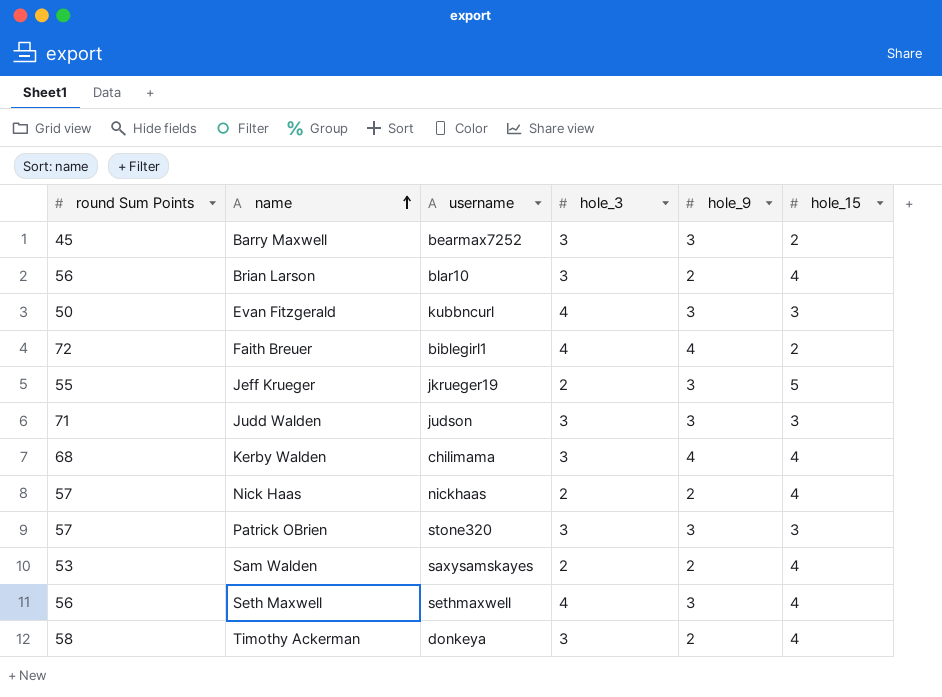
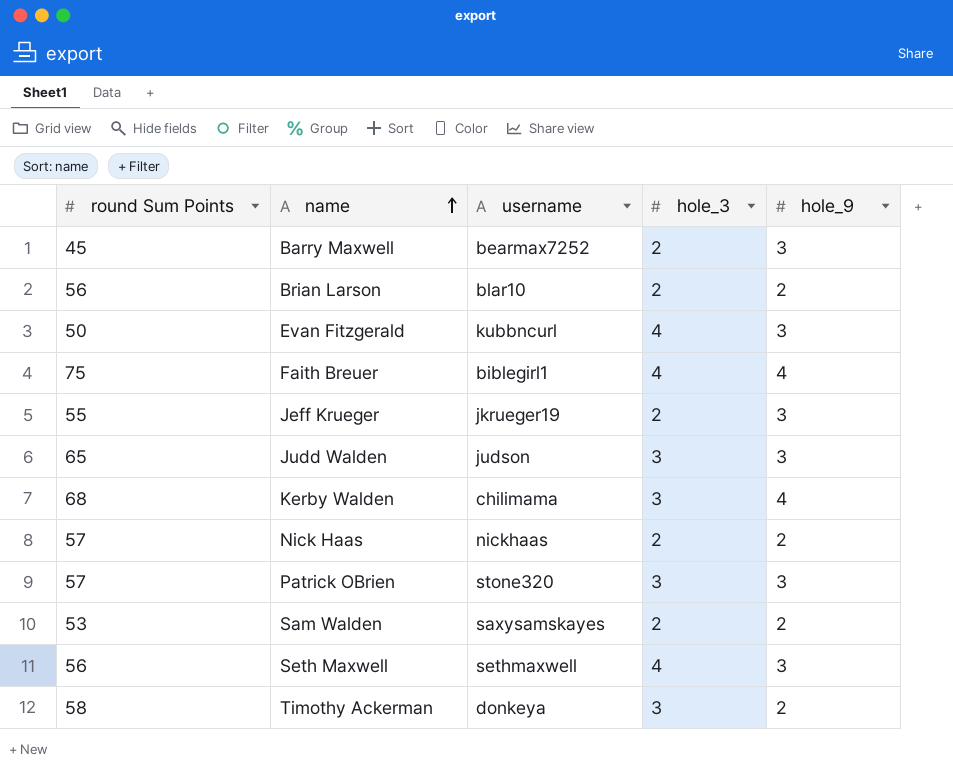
column hole_15 | position: 6 -> none
Barry Maxwell | hole_3: 3 -> 2
Brian Larson | hole_3: 3 -> 2
Faith Breuer | round Sum Points: 72 -> 75
Judd Walden | round Sum Points: 71 -> 65

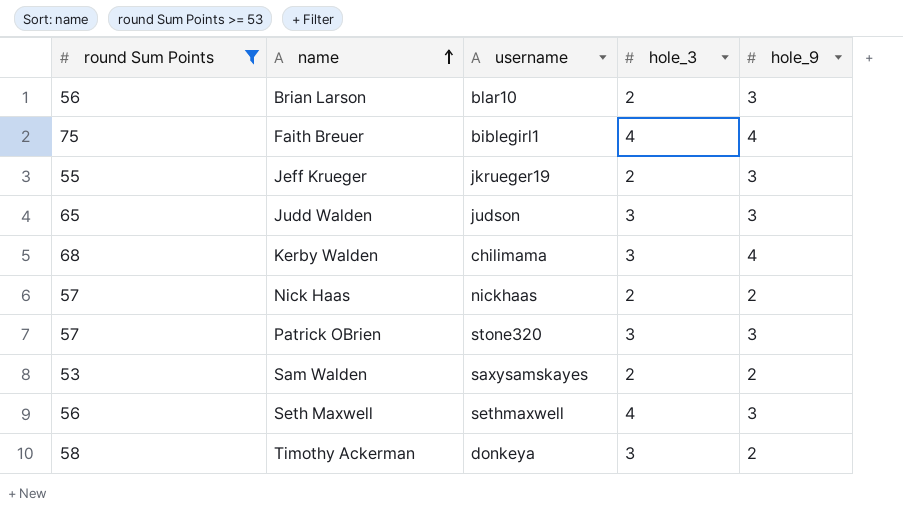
filter: none -> round Sum Points >= 53
Brian Larson | hole_9: 2 -> 3

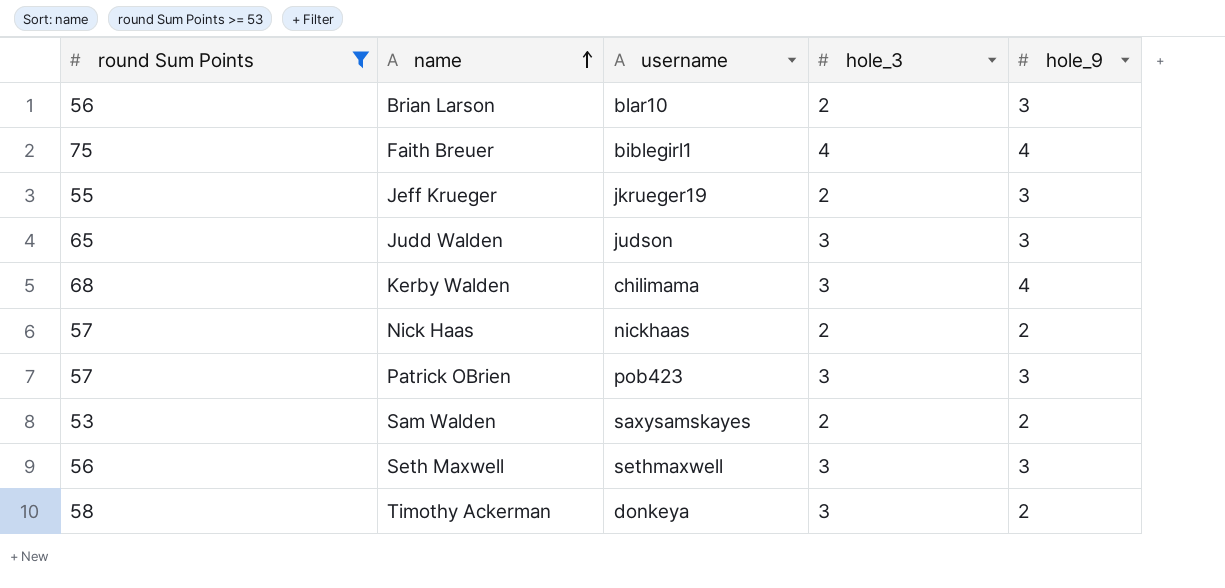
Patrick OBrien | username: stone320 -> pob423
Seth Maxwell | hole_3: 4 -> 3

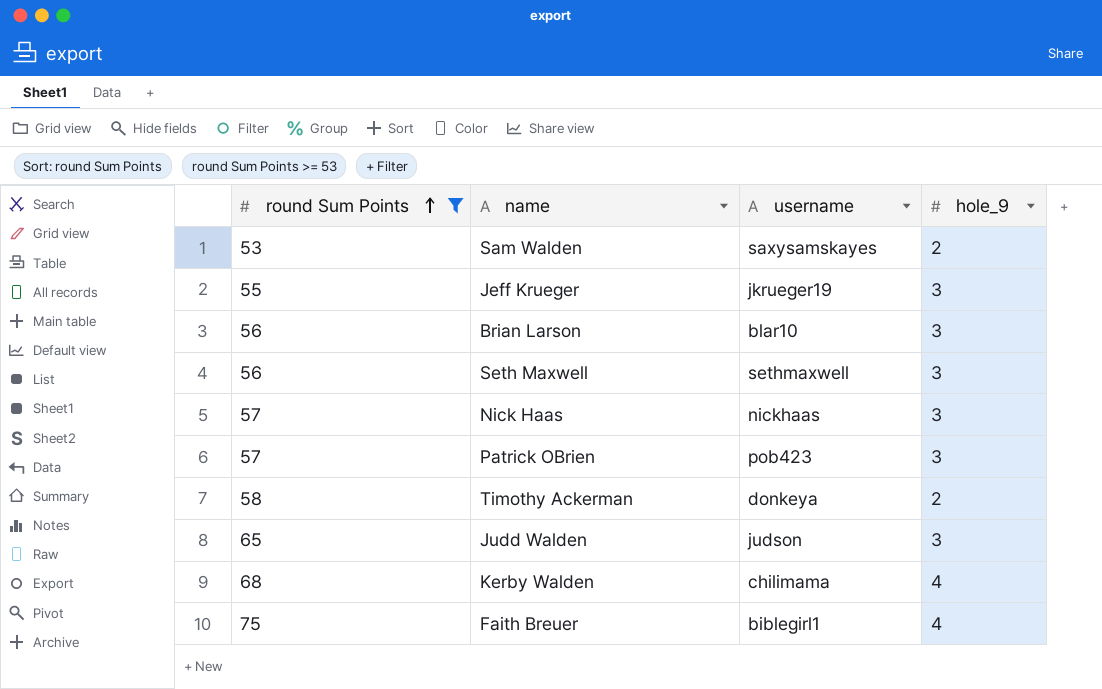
row order: name ascending -> round Sum Points ascending
column hole_3 | position: 4 -> none
Nick Haas | hole_9: 2 -> 3

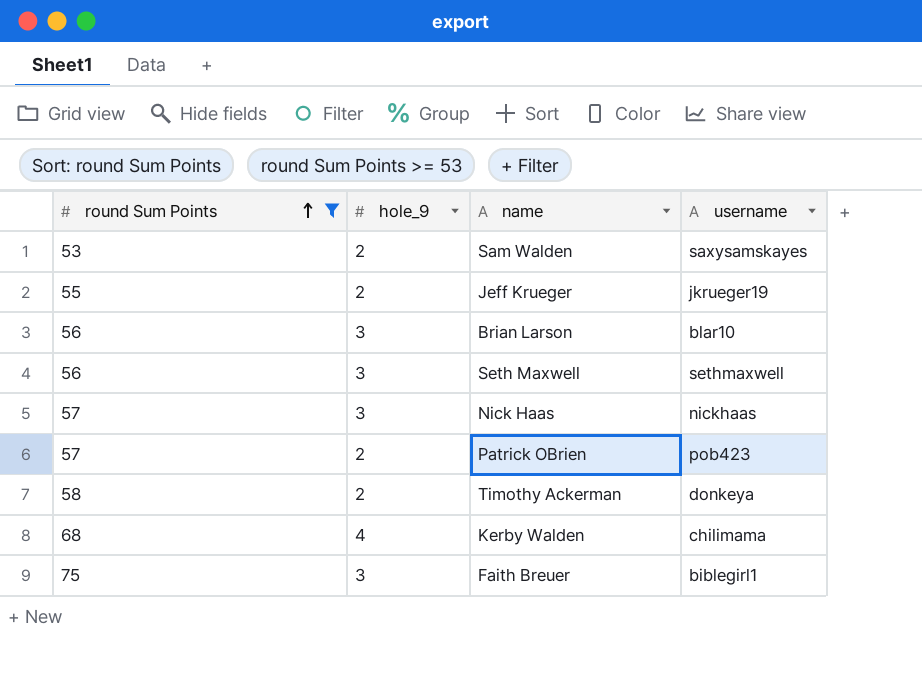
column hole_9 | position: 4 -> 2
row Judd Walden: 65 | judson | 3 -> none
Jeff Krueger | hole_9: 3 -> 2
Patrick OBrien | hole_9: 3 -> 2
Faith Breuer | hole_9: 4 -> 3

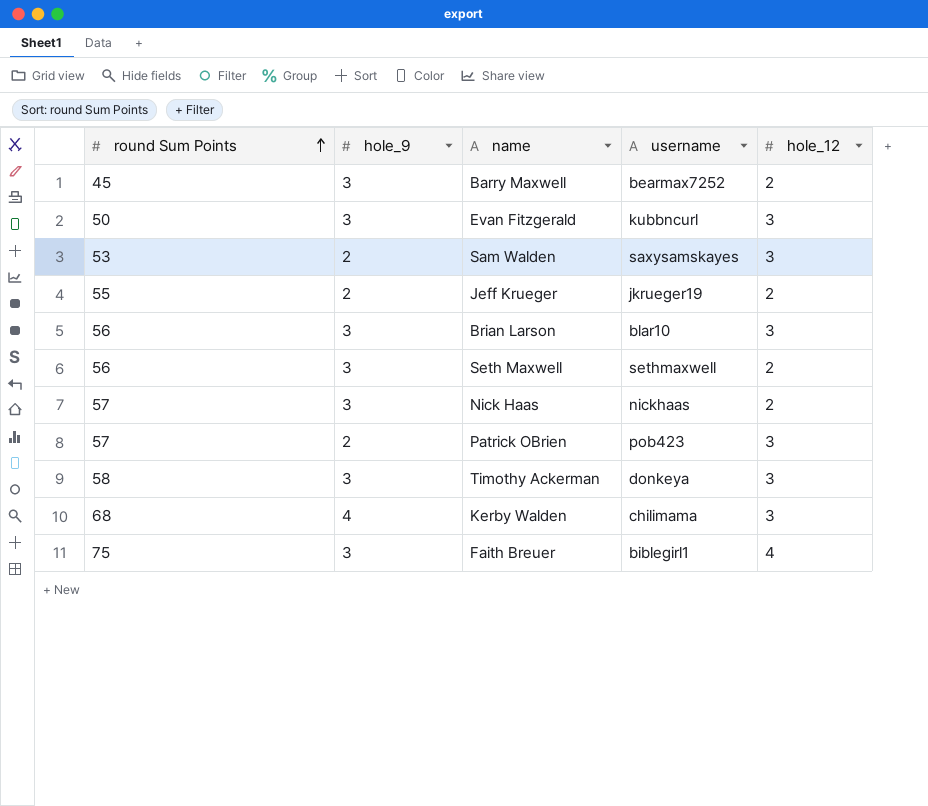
filter: round Sum Points >= 53 -> none
column hole_12 | position: none -> 5
Timothy Ackerman | hole_9: 2 -> 3

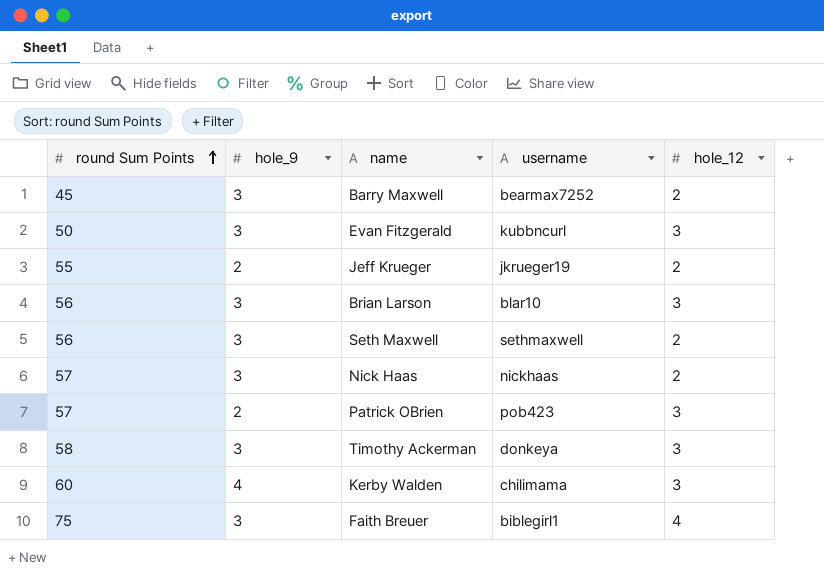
row Sam Walden: 53 | 2 | saxysamskayes | 3 -> none
Kerby Walden | round Sum Points: 68 -> 60

